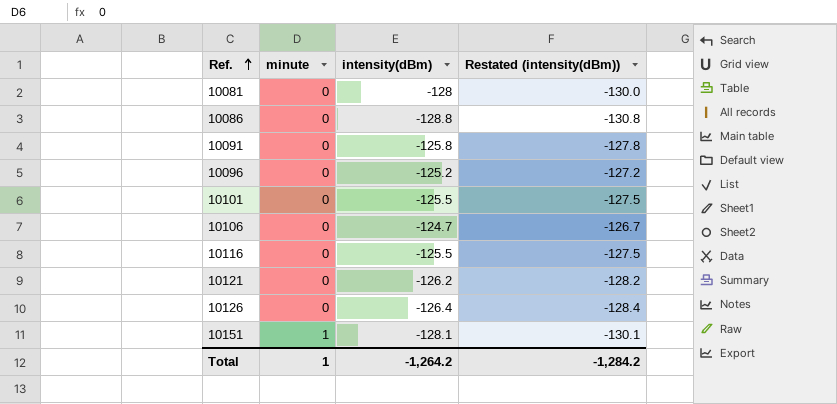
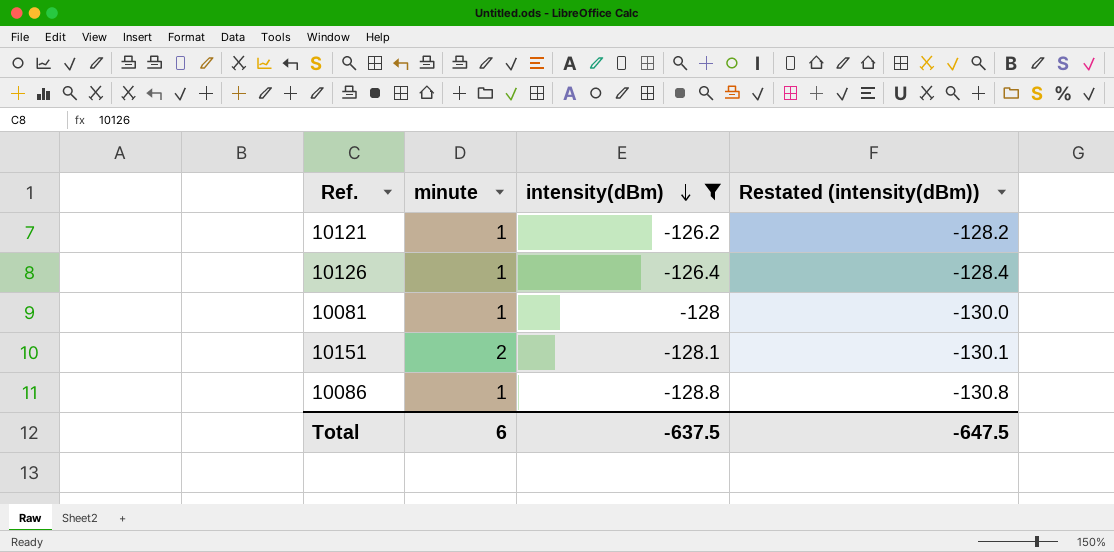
filter: none -> intensity(dBm) <= -126.2
row order: Ref. ascending -> intensity(dBm) descending
10121 | minute: 0 -> 1
10126 | minute: 0 -> 1
10081 | minute: 0 -> 1
10151 | minute: 1 -> 2
10086 | minute: 0 -> 1
Total | minute: 1 -> 6
Total | intensity(dBm): -1,264.2 -> -637.5
Total | Restated (intensity(dBm)): -1,284.2 -> -647.5

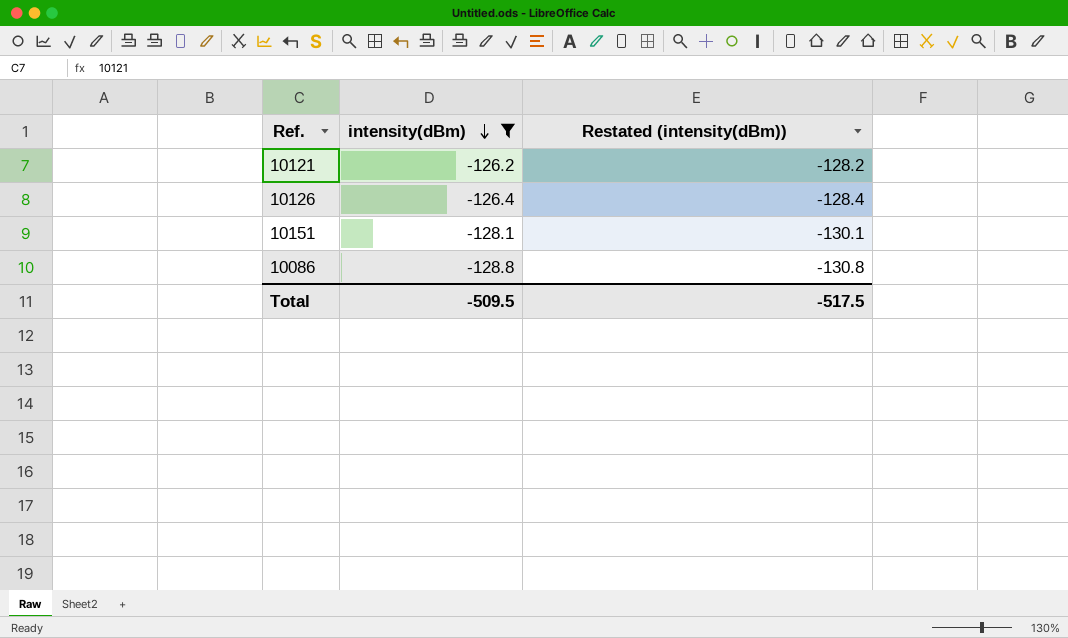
column minute | position: 2 -> none
row 10081: 1 | -128 | -130.0 -> none
Total | intensity(dBm): -637.5 -> -509.5
Total | Restated (intensity(dBm)): -647.5 -> -517.5

